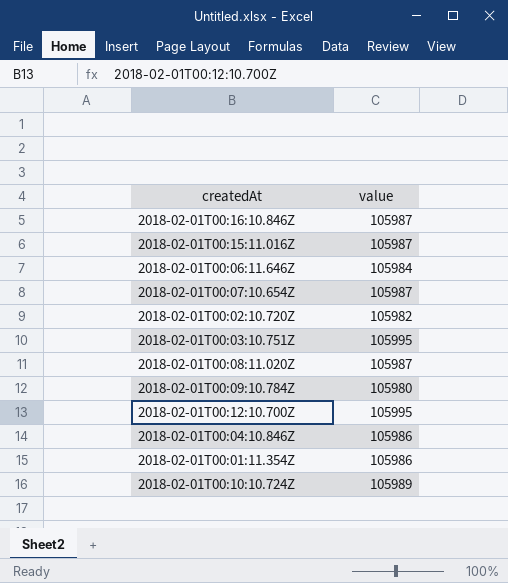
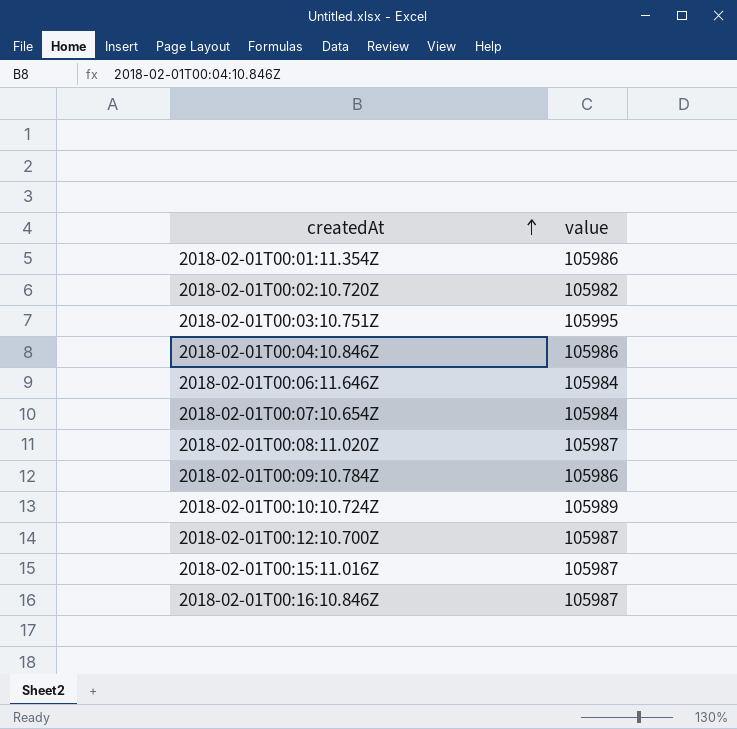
row order: none -> createdAt ascending
2018-02-01T00:07:10.654Z | value: 105987 -> 105984
2018-02-01T00:09:10.784Z | value: 105980 -> 105986
2018-02-01T00:12:10.700Z | value: 105995 -> 105987

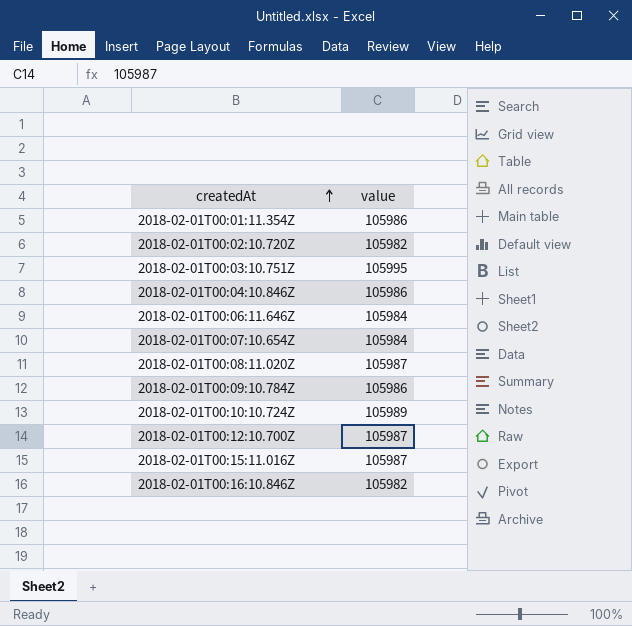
2018-02-01T00:16:10.846Z | value: 105987 -> 105982

